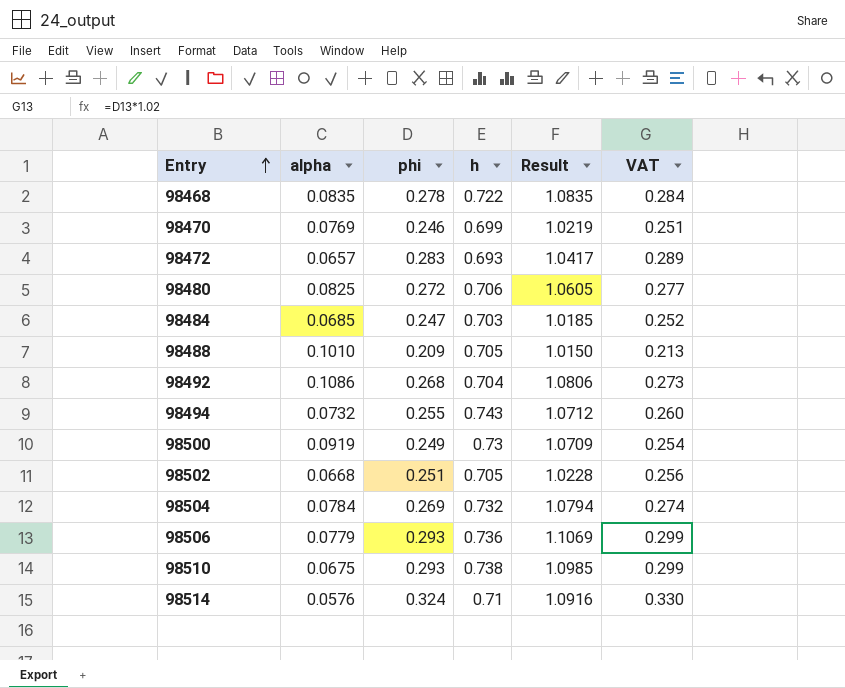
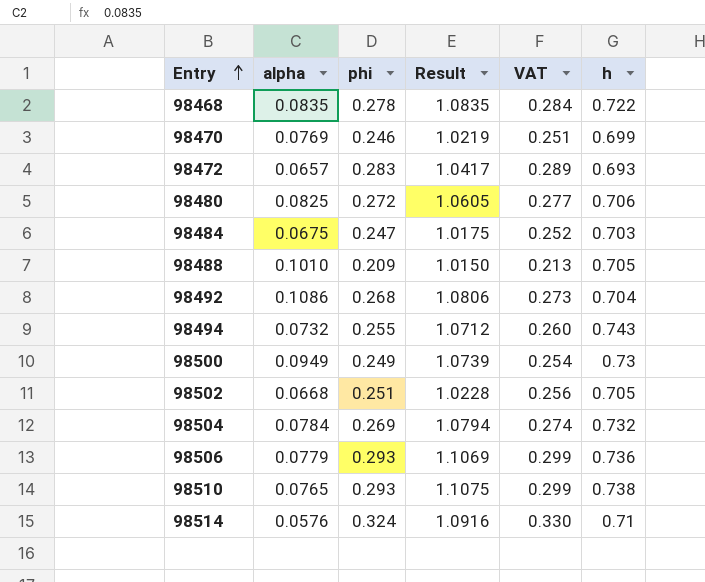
column h | position: 4 -> 6
98484 | alpha: 0.0685 -> 0.0675
98484 | Result: 1.0185 -> 1.0175
98500 | alpha: 0.0919 -> 0.0949
98500 | Result: 1.0709 -> 1.0739
98510 | alpha: 0.0675 -> 0.0765
98510 | Result: 1.0985 -> 1.1075

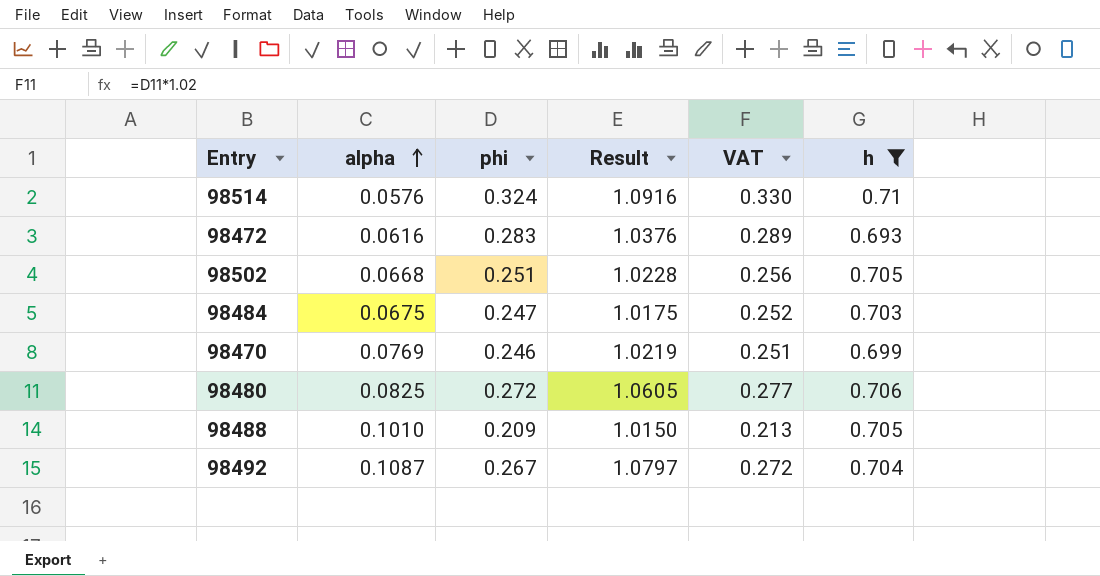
filter: none -> h <= 0.71
row order: Entry ascending -> alpha ascending
98472 | alpha: 0.0657 -> 0.0616
98472 | Result: 1.0417 -> 1.0376
98492 | alpha: 0.1086 -> 0.1087
98492 | phi: 0.268 -> 0.267
98492 | Result: 1.0806 -> 1.0797
98492 | VAT: 0.273 -> 0.272

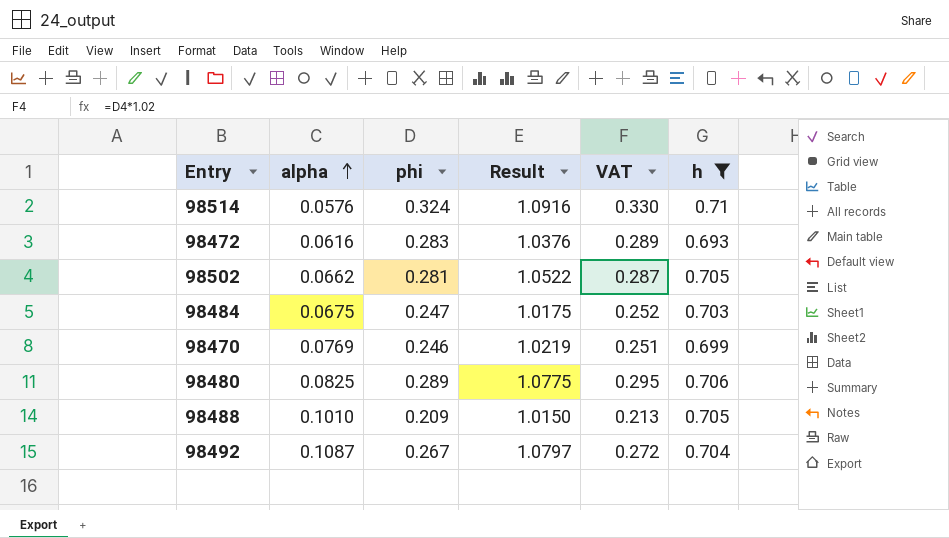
98502 | alpha: 0.0668 -> 0.0662
98502 | phi: 0.251 -> 0.281
98502 | Result: 1.0228 -> 1.0522
98502 | VAT: 0.256 -> 0.287
98480 | phi: 0.272 -> 0.289
98480 | Result: 1.0605 -> 1.0775
98480 | VAT: 0.277 -> 0.295

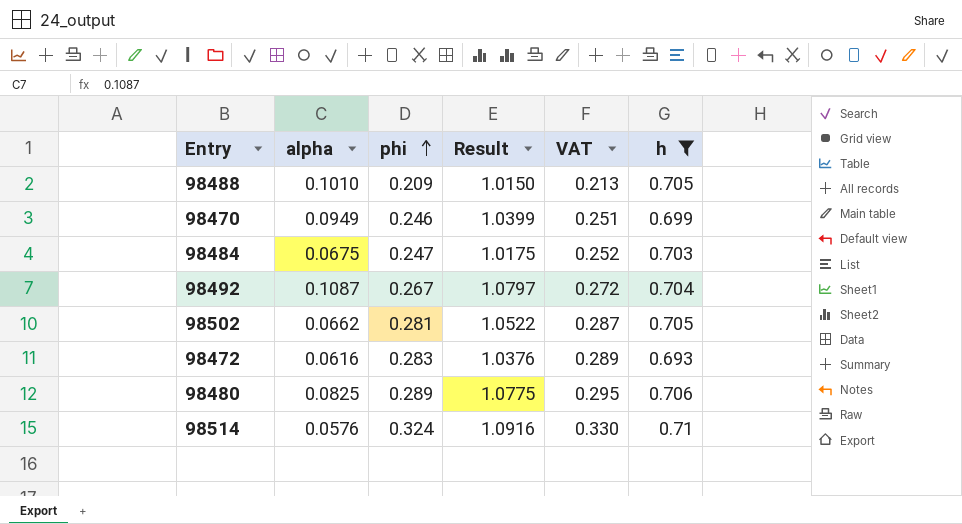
row order: alpha ascending -> phi ascending
98470 | alpha: 0.0769 -> 0.0949
98470 | Result: 1.0219 -> 1.0399

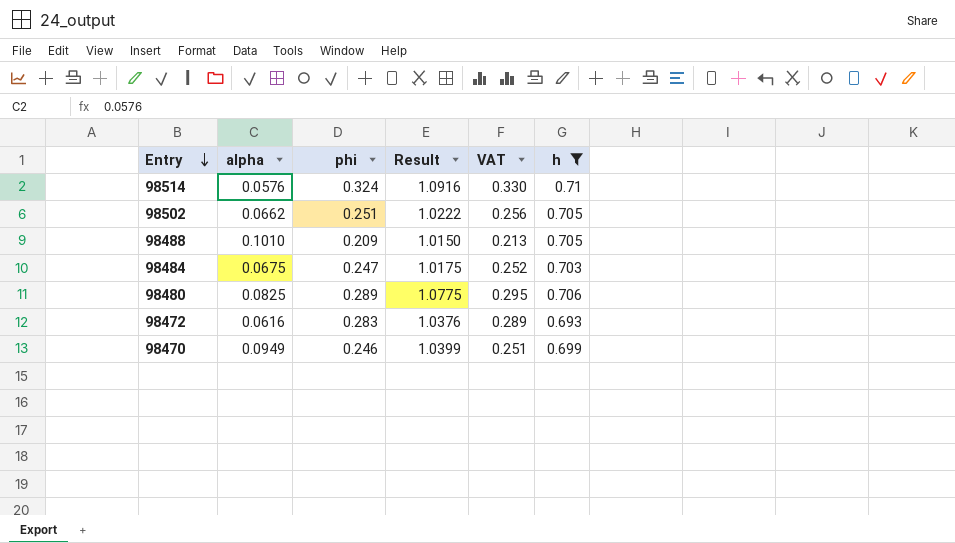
row order: phi ascending -> Entry descending
row 98492: 0.1087 | 0.267 | 1.0797 | 0.272 | 0.704 -> none
98502 | phi: 0.281 -> 0.251
98502 | Result: 1.0522 -> 1.0222
98502 | VAT: 0.287 -> 0.256

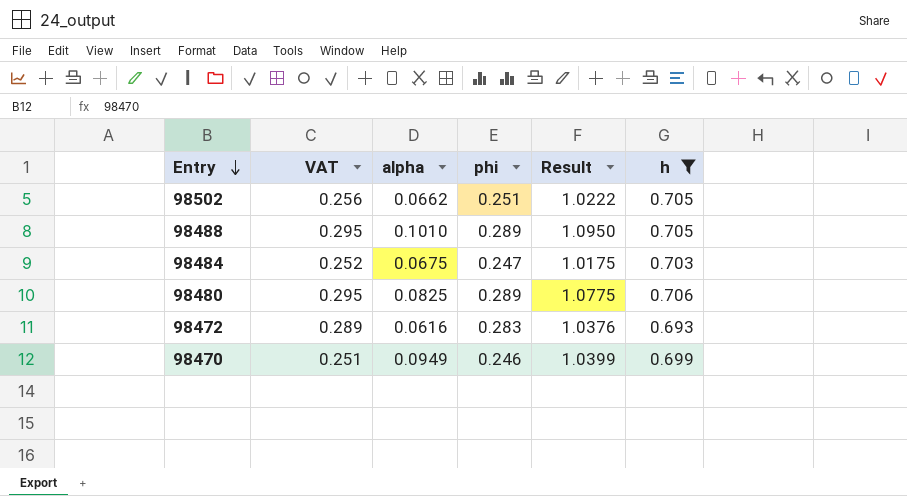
column VAT | position: 5 -> 2
row 98514: 0.0576 | 0.324 | 1.0916 | 0.330 | 0.71 -> none
98488 | VAT: 0.213 -> 0.295
98488 | phi: 0.209 -> 0.289
98488 | Result: 1.0150 -> 1.0950

